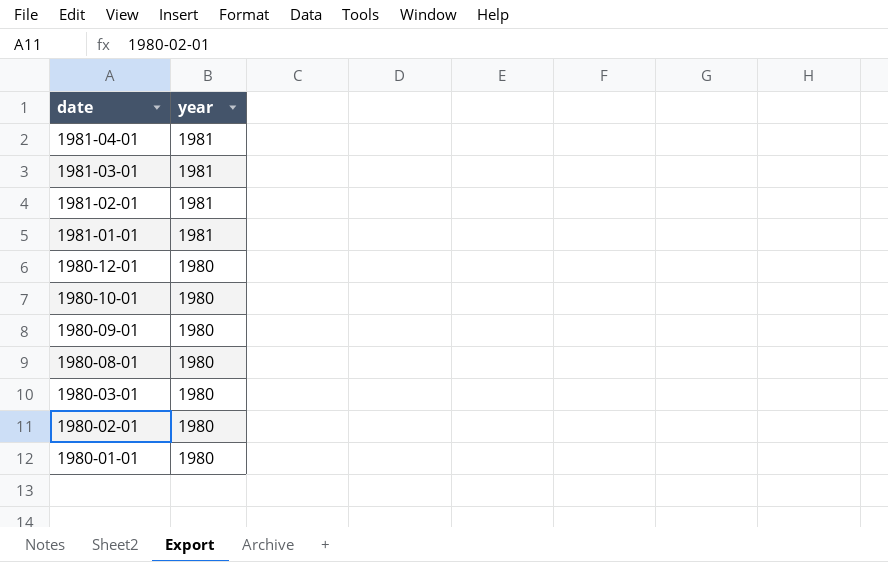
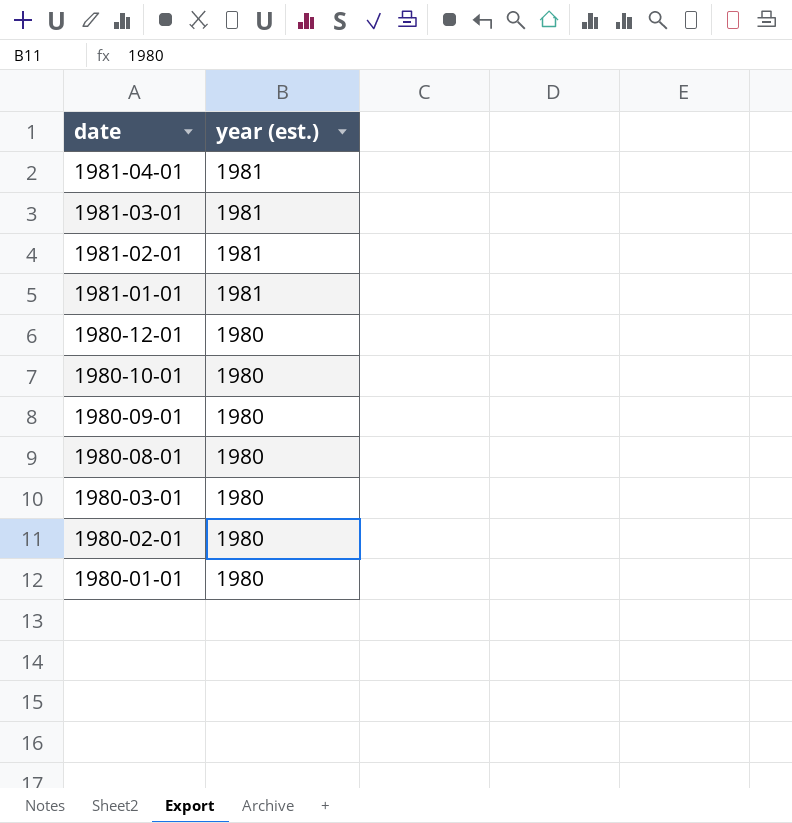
column name: year -> year (est.)

